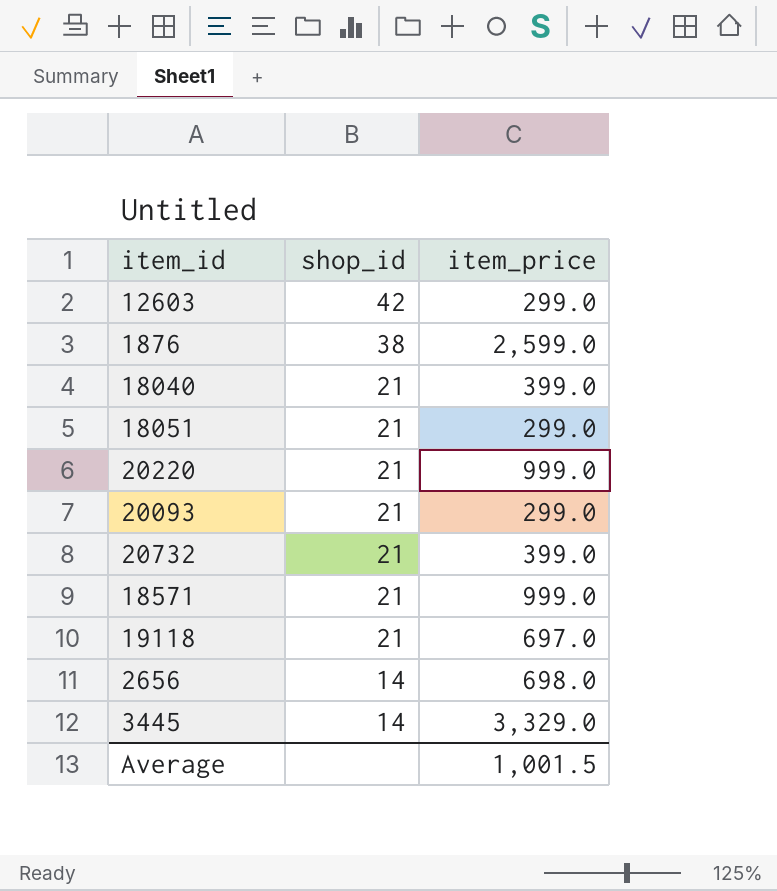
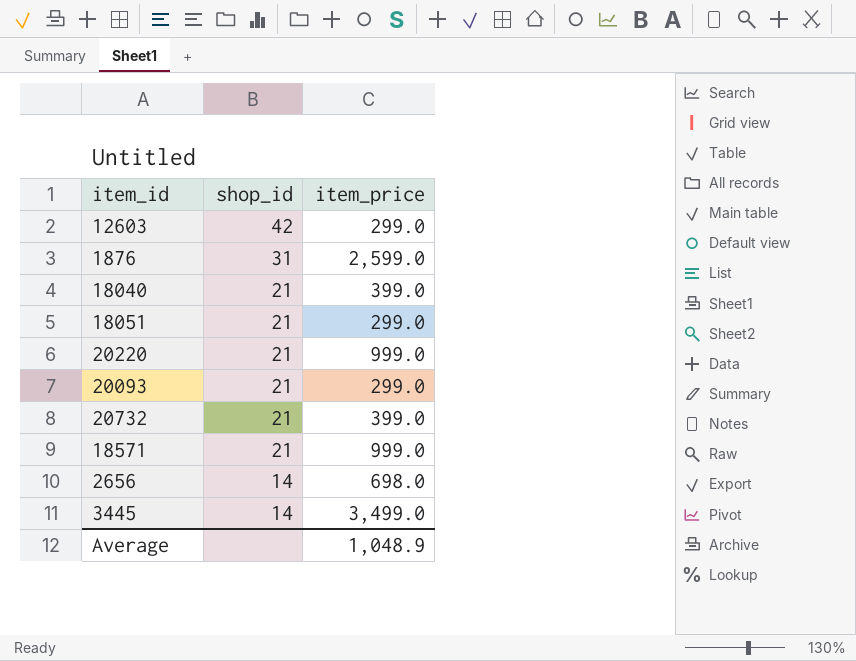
row 19118: 21 | 697.0 -> none
1876 | shop_id: 38 -> 31
3445 | item_price: 3,329.0 -> 3,499.0
Average | item_price: 1,001.5 -> 1,048.9

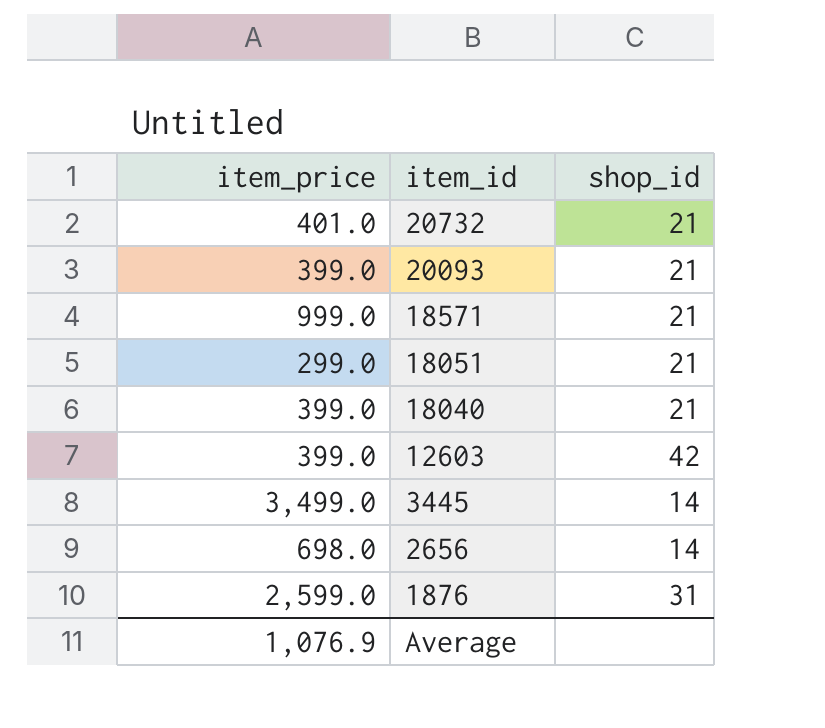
row order: shop_id descending -> item_id descending
column item_price | position: 3 -> 1
row 20220: 21 | 999.0 -> none
20732 | item_price: 399.0 -> 401.0
20093 | item_price: 299.0 -> 399.0
12603 | item_price: 299.0 -> 399.0
Average | item_price: 1,048.9 -> 1,076.9

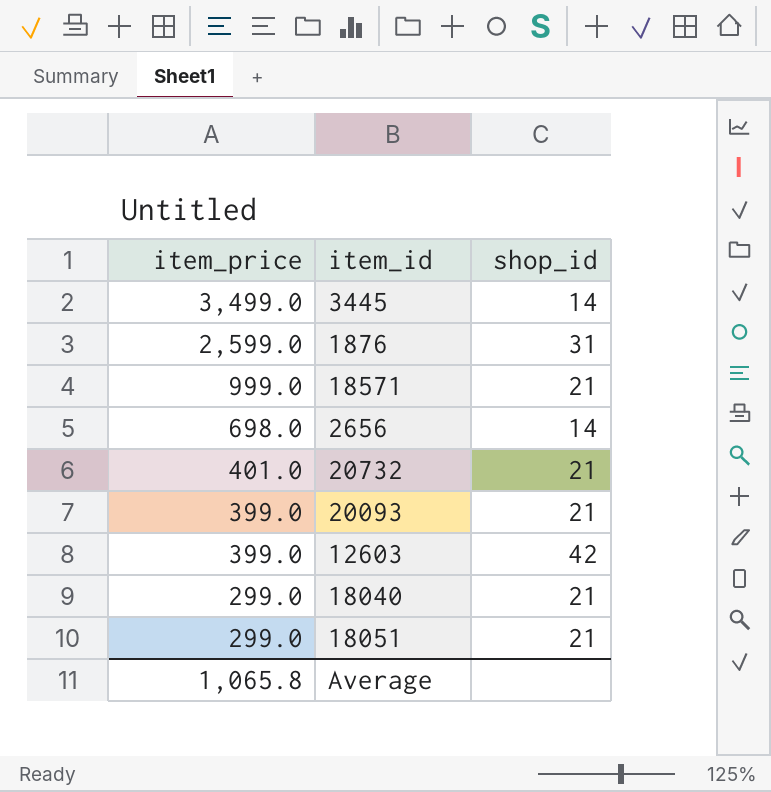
row order: item_id descending -> item_price descending
18040 | item_price: 399.0 -> 299.0
Average | item_price: 1,076.9 -> 1,065.8

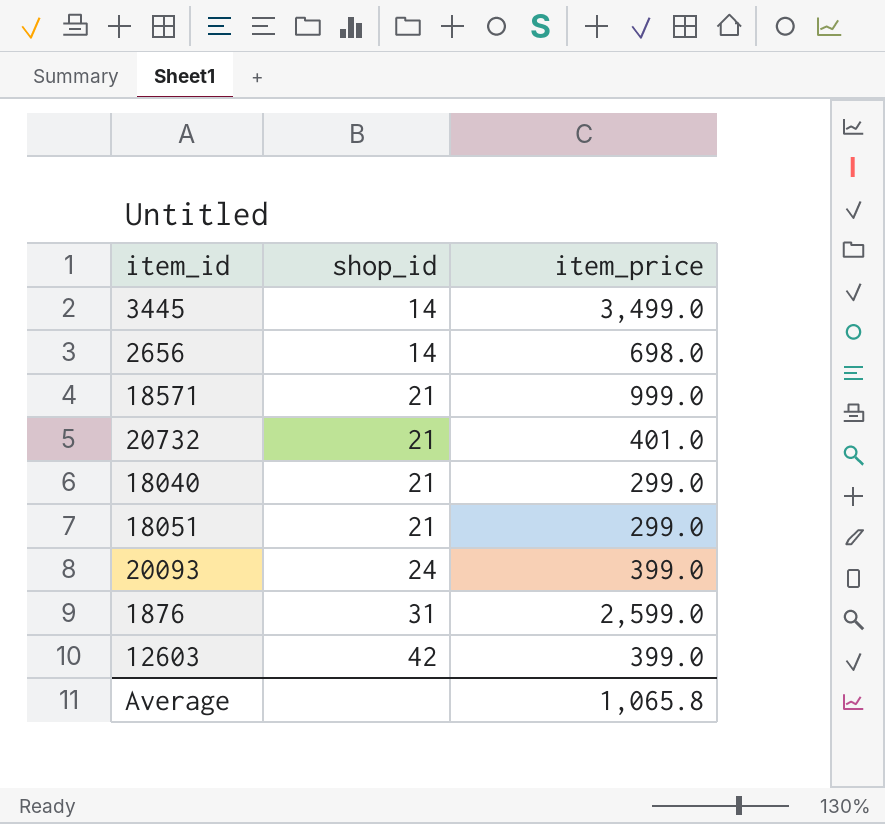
row order: item_price descending -> shop_id ascending
column item_price | position: 1 -> 3
20093 | shop_id: 21 -> 24

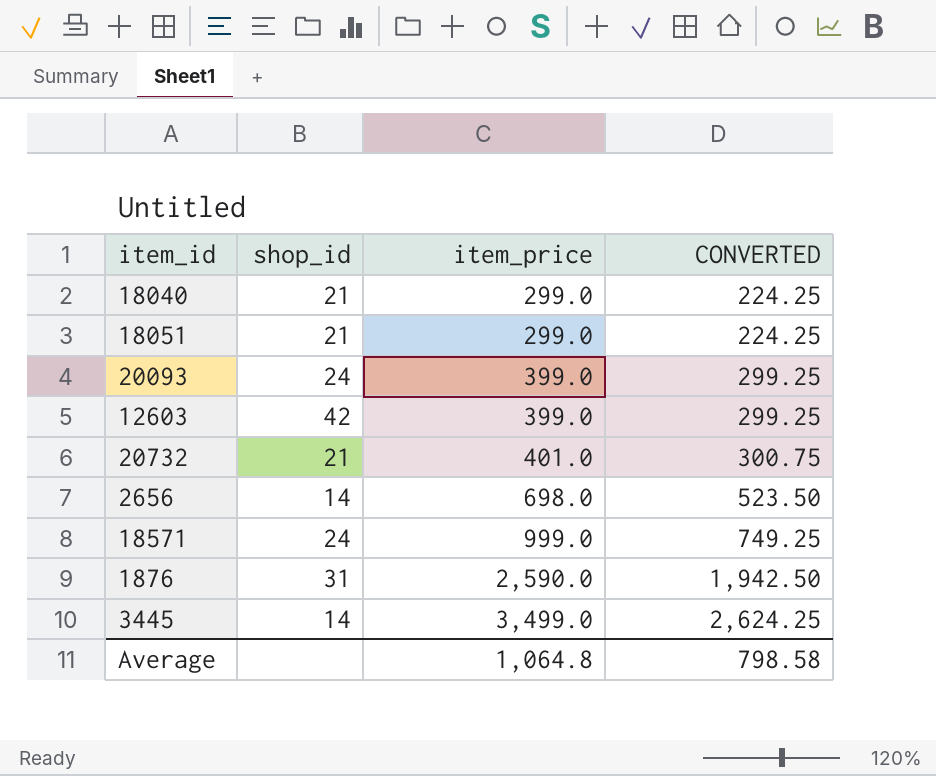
row order: shop_id ascending -> item_price ascending
column CONVERTED | formula: none -> [item_price] * 0.75
18571 | shop_id: 21 -> 24
1876 | item_price: 2,599.0 -> 2,590.0
Average | item_price: 1,065.8 -> 1,064.8

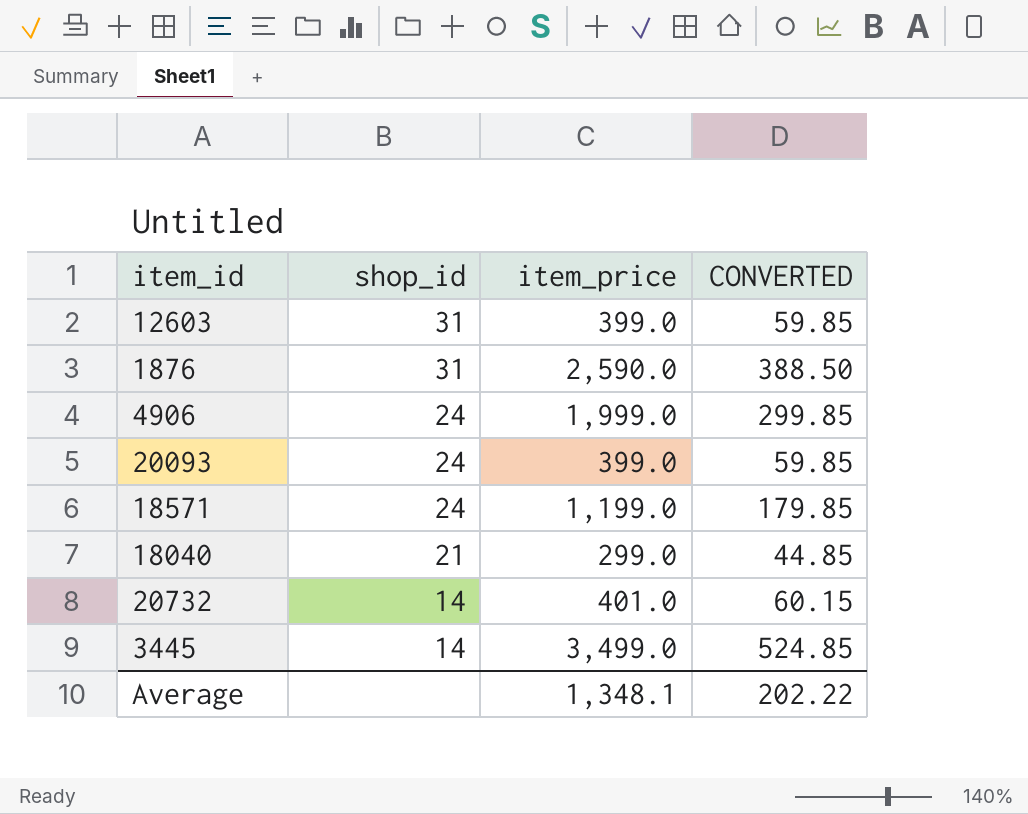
row order: item_price ascending -> shop_id descending
column CONVERTED | formula: [item_price] * 0.75 -> [item_price] * 0.15
row 18051: 21 | 299.0 | 224.25 -> none
row 2656: 14 | 698.0 | 523.50 -> none
12603 | shop_id: 42 -> 31
row 4906: none -> 24 | 1,999.0 | 299.85
18571 | item_price: 999.0 -> 1,199.0
20732 | shop_id: 21 -> 14
Average | item_price: 1,064.8 -> 1,348.1
Average | CONVERTED: 798.58 -> 202.22

